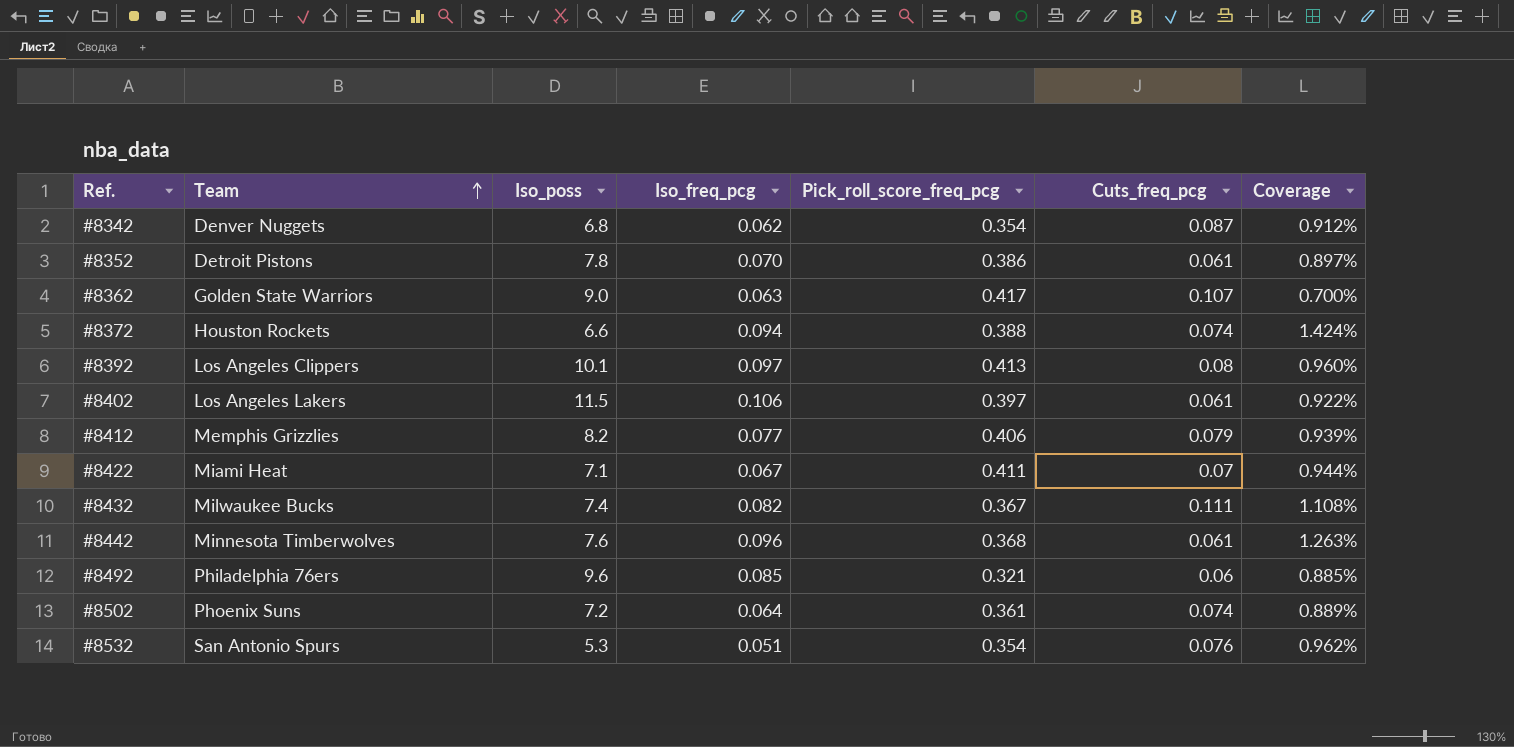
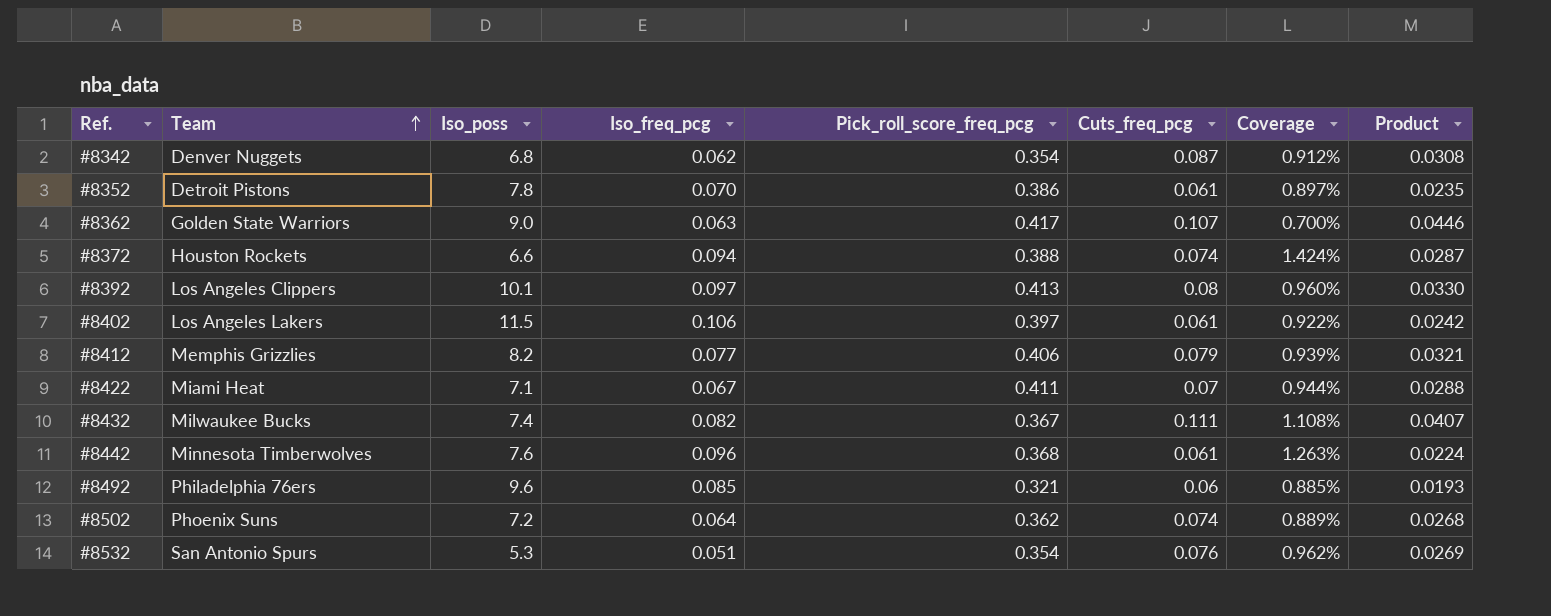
column Product | formula: none -> [Pick_roll_score_freq_pcg] * [Cuts_freq_pcg]
#8502 | Pick_roll_score_freq_pcg: 0.361 -> 0.362

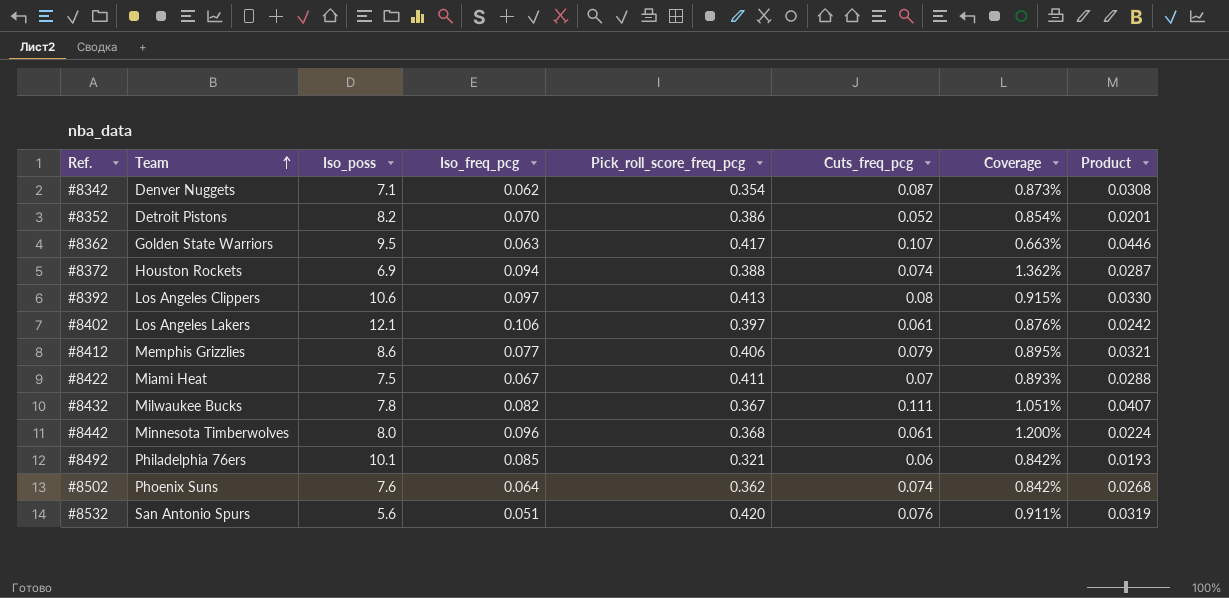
#8342 | Iso_poss: 6.8 -> 7.1
#8342 | Coverage: 0.912% -> 0.873%
#8352 | Iso_poss: 7.8 -> 8.2
#8352 | Cuts_freq_pcg: 0.061 -> 0.052
#8352 | Coverage: 0.897% -> 0.854%
#8352 | Product: 0.0235 -> 0.0201
#8362 | Iso_poss: 9.0 -> 9.5
#8362 | Coverage: 0.700% -> 0.663%
#8372 | Iso_poss: 6.6 -> 6.9
#8372 | Coverage: 1.424% -> 1.362%
#8392 | Iso_poss: 10.1 -> 10.6
#8392 | Coverage: 0.960% -> 0.915%
#8402 | Iso_poss: 11.5 -> 12.1
#8402 | Coverage: 0.922% -> 0.876%
#8412 | Iso_poss: 8.2 -> 8.6
#8412 | Coverage: 0.939% -> 0.895%
#8422 | Iso_poss: 7.1 -> 7.5
#8422 | Coverage: 0.944% -> 0.893%
#8432 | Iso_poss: 7.4 -> 7.8
#8432 | Coverage: 1.108% -> 1.051%
#8442 | Iso_poss: 7.6 -> 8.0
#8442 | Coverage: 1.263% -> 1.200%
#8492 | Iso_poss: 9.6 -> 10.1
#8492 | Coverage: 0.885% -> 0.842%
#8502 | Iso_poss: 7.2 -> 7.6
#8502 | Coverage: 0.889% -> 0.842%
#8532 | Iso_poss: 5.3 -> 5.6
#8532 | Pick_roll_score_freq_pcg: 0.354 -> 0.420
#8532 | Coverage: 0.962% -> 0.911%
#8532 | Product: 0.0269 -> 0.0319

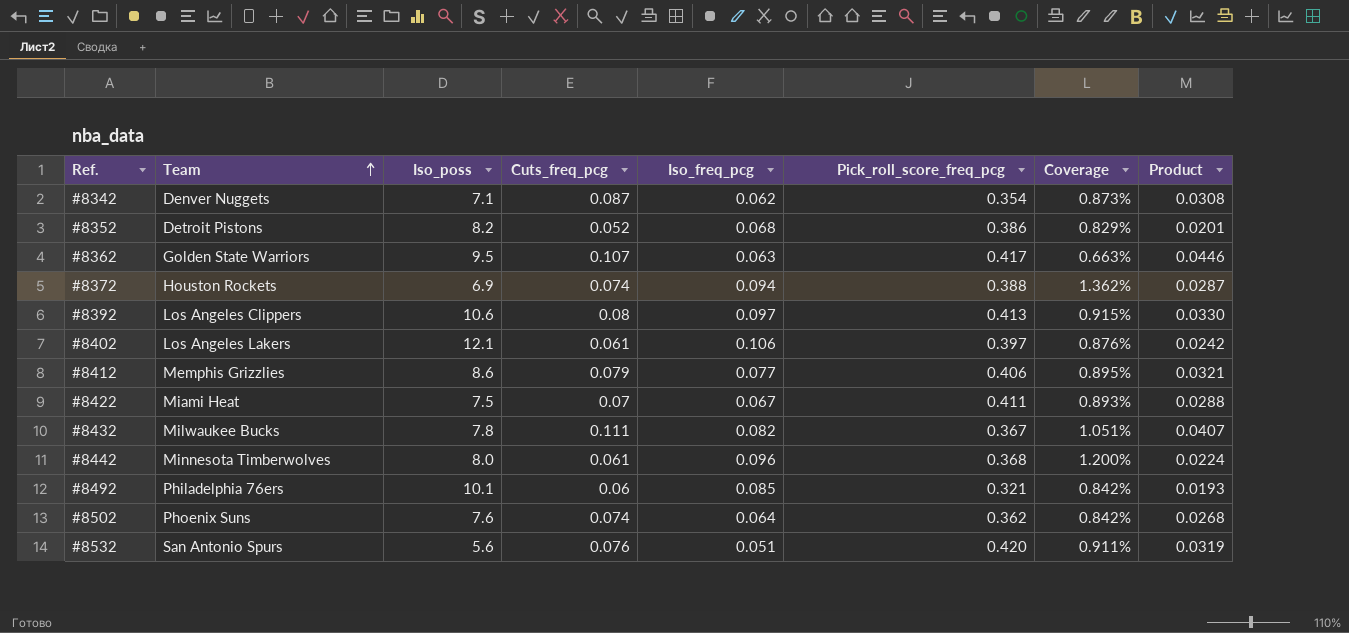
column Cuts_freq_pcg | position: 6 -> 4
#8352 | Iso_freq_pcg: 0.070 -> 0.068
#8352 | Coverage: 0.854% -> 0.829%

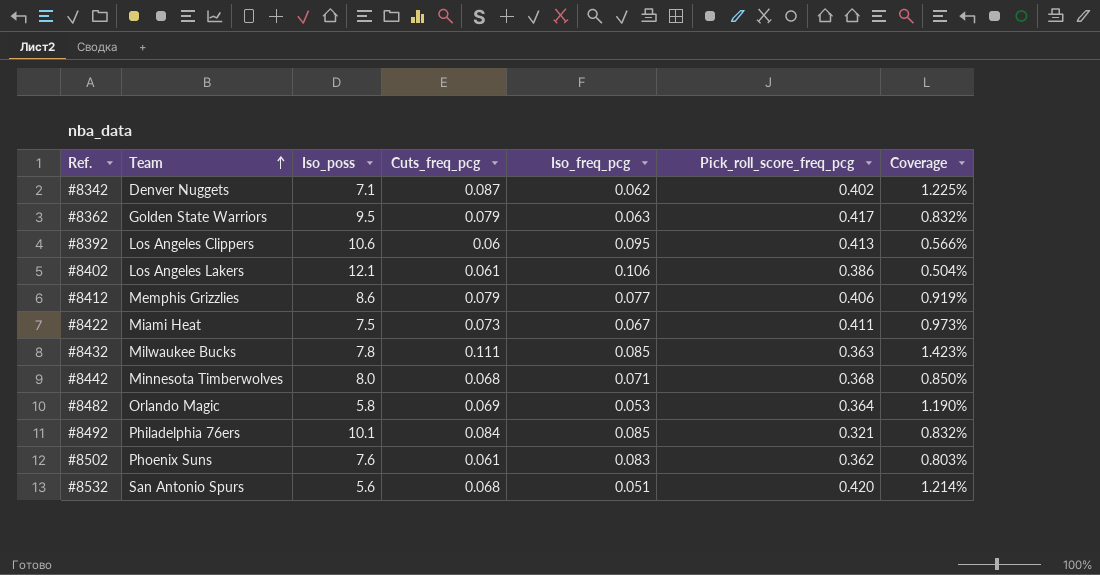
column Product | formula: [Cuts_freq_pcg] * [Pick_roll_score_freq_pcg] -> none
column Coverage | formula: [Iso_freq_pcg] / [Iso_poss] -> [Cuts_freq_pcg] / [Iso_poss]
row #8352: Detroit Pistons | 8.2 | 0.052 | 0.068 | 0.386 | 0.829% | 0.0201 -> none
row #8372: Houston Rockets | 6.9 | 0.074 | 0.094 | 0.388 | 1.362% | 0.0287 -> none
#8342 | Pick_roll_score_freq_pcg: 0.354 -> 0.402
#8362 | Cuts_freq_pcg: 0.107 -> 0.079
#8392 | Cuts_freq_pcg: 0.08 -> 0.06
#8392 | Iso_freq_pcg: 0.097 -> 0.095
#8402 | Pick_roll_score_freq_pcg: 0.397 -> 0.386
#8422 | Cuts_freq_pcg: 0.07 -> 0.073
#8432 | Iso_freq_pcg: 0.082 -> 0.085
#8432 | Pick_roll_score_freq_pcg: 0.367 -> 0.363
#8442 | Cuts_freq_pcg: 0.061 -> 0.068
#8442 | Iso_freq_pcg: 0.096 -> 0.071
row #8482: none -> Orlando Magic | 5.8 | 0.069 | 0.053 | 0.364 | 1.190%
#8492 | Cuts_freq_pcg: 0.06 -> 0.084
#8502 | Cuts_freq_pcg: 0.074 -> 0.061
#8502 | Iso_freq_pcg: 0.064 -> 0.083
#8532 | Cuts_freq_pcg: 0.076 -> 0.068

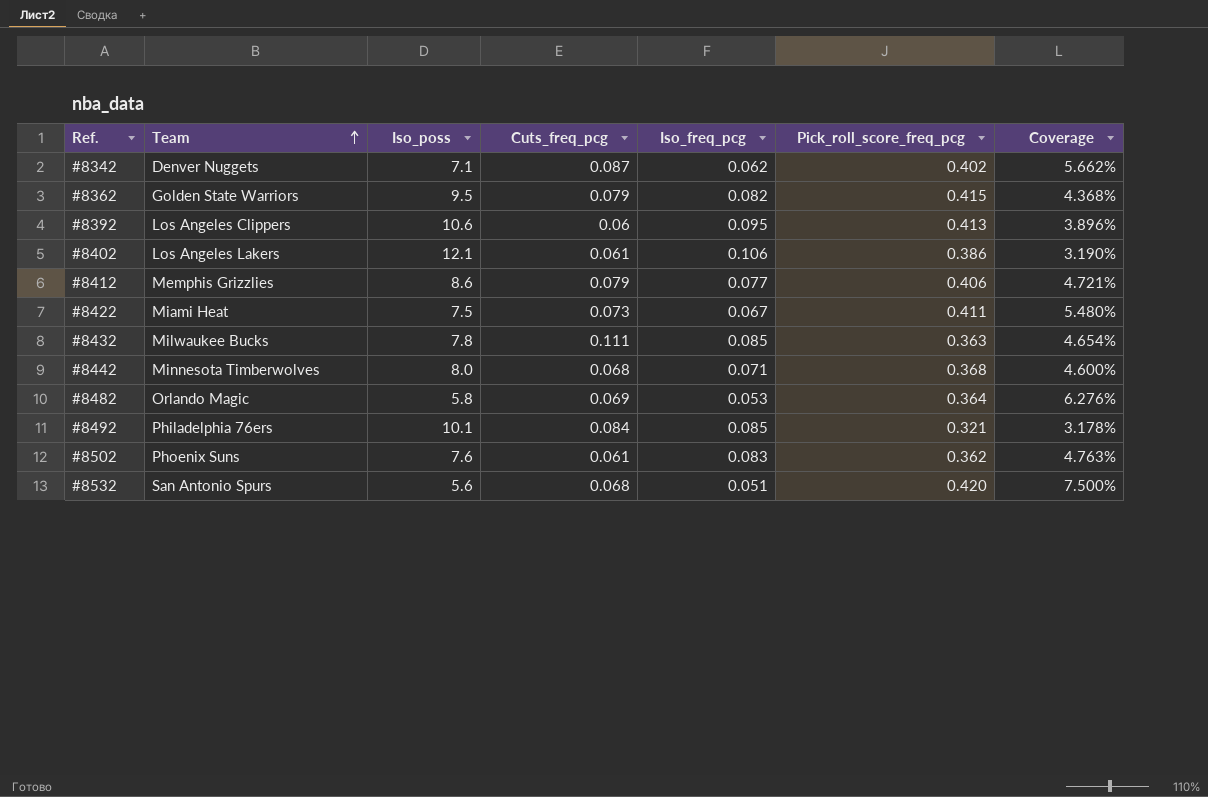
column Coverage | formula: [Cuts_freq_pcg] / [Iso_poss] -> [Pick_roll_score_freq_pcg] / [Iso_poss]
#8362 | Iso_freq_pcg: 0.063 -> 0.082
#8362 | Pick_roll_score_freq_pcg: 0.417 -> 0.415

